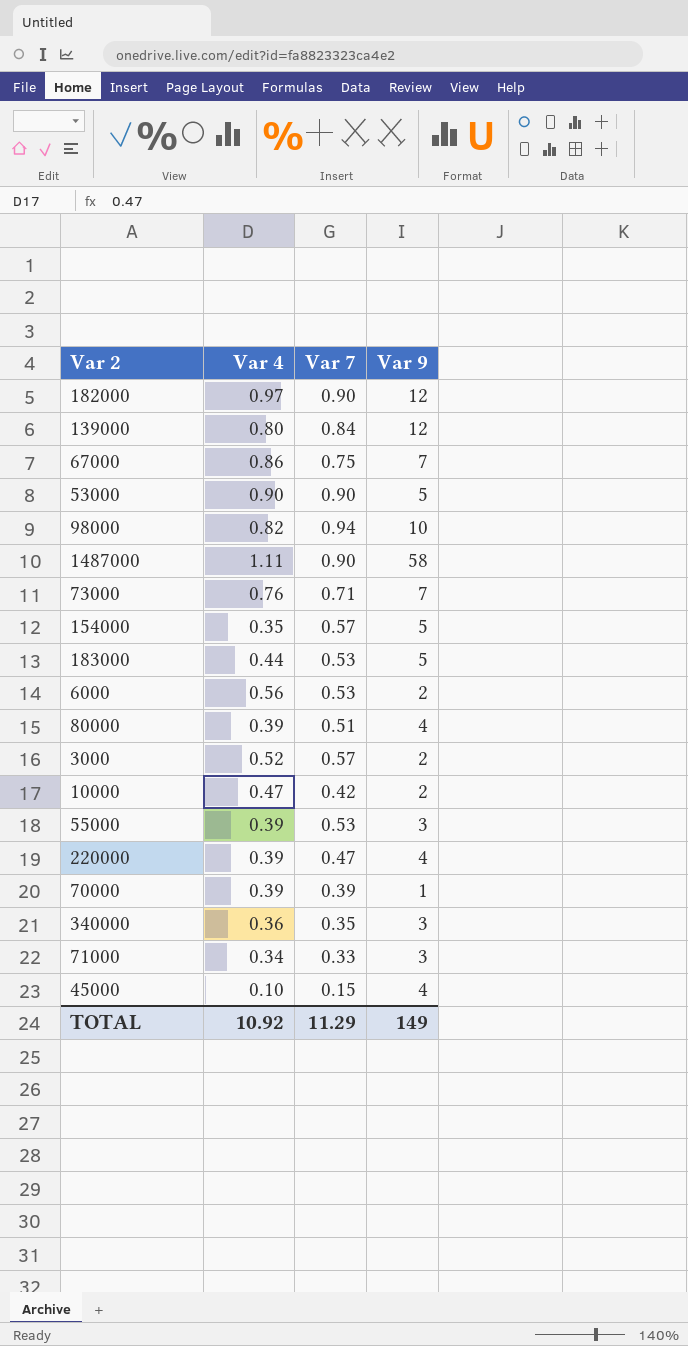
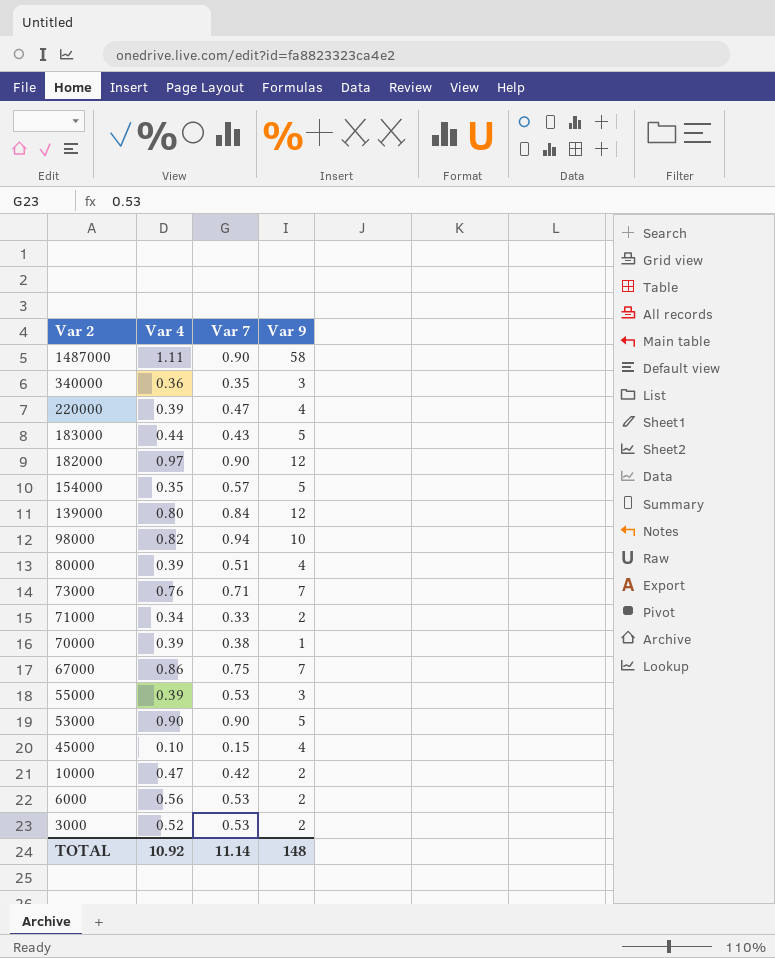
row order: none -> Var 2 descending
183000 | Var 7: 0.53 -> 0.43
71000 | Var 9: 3 -> 2
70000 | Var 7: 0.39 -> 0.38
3000 | Var 7: 0.57 -> 0.53
TOTAL | Var 7: 11.29 -> 11.14
TOTAL | Var 9: 149 -> 148

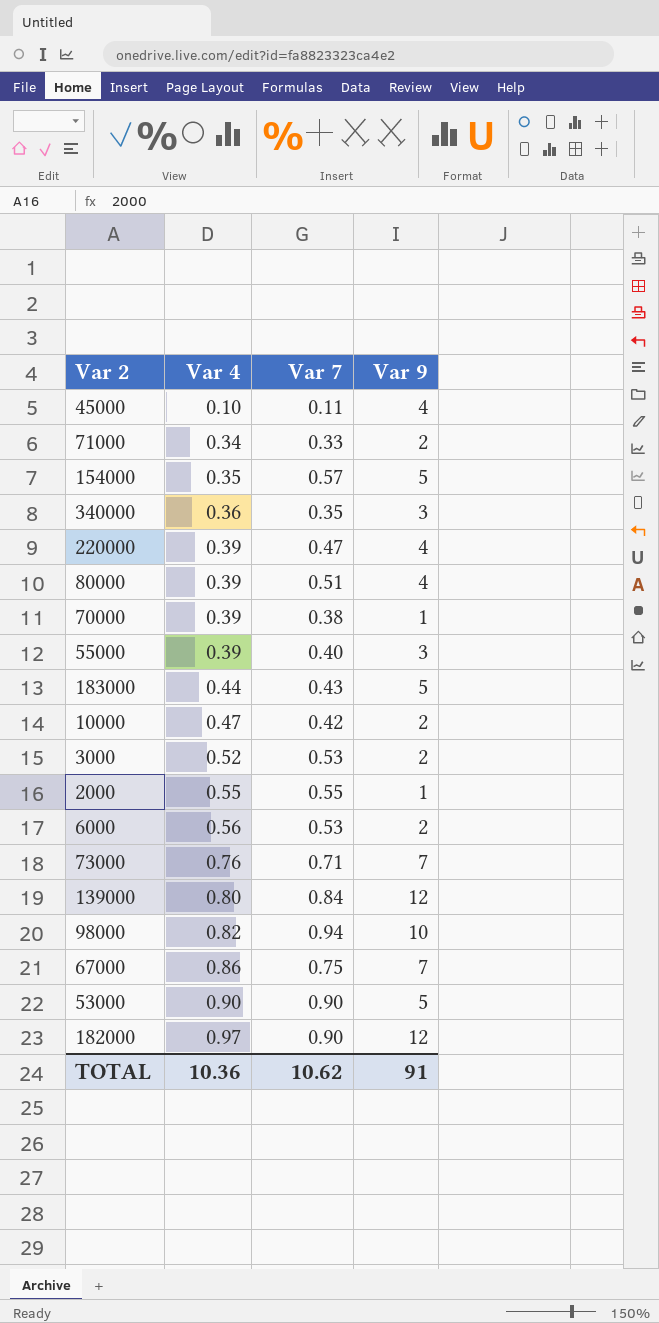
row order: Var 2 descending -> Var 4 ascending
row 1487000: 1.11 | 0.90 | 58 -> none
45000 | Var 7: 0.15 -> 0.11
55000 | Var 7: 0.53 -> 0.40
row 2000: none -> 0.55 | 0.55 | 1
TOTAL | Var 4: 10.92 -> 10.36
TOTAL | Var 7: 11.14 -> 10.62
TOTAL | Var 9: 148 -> 91

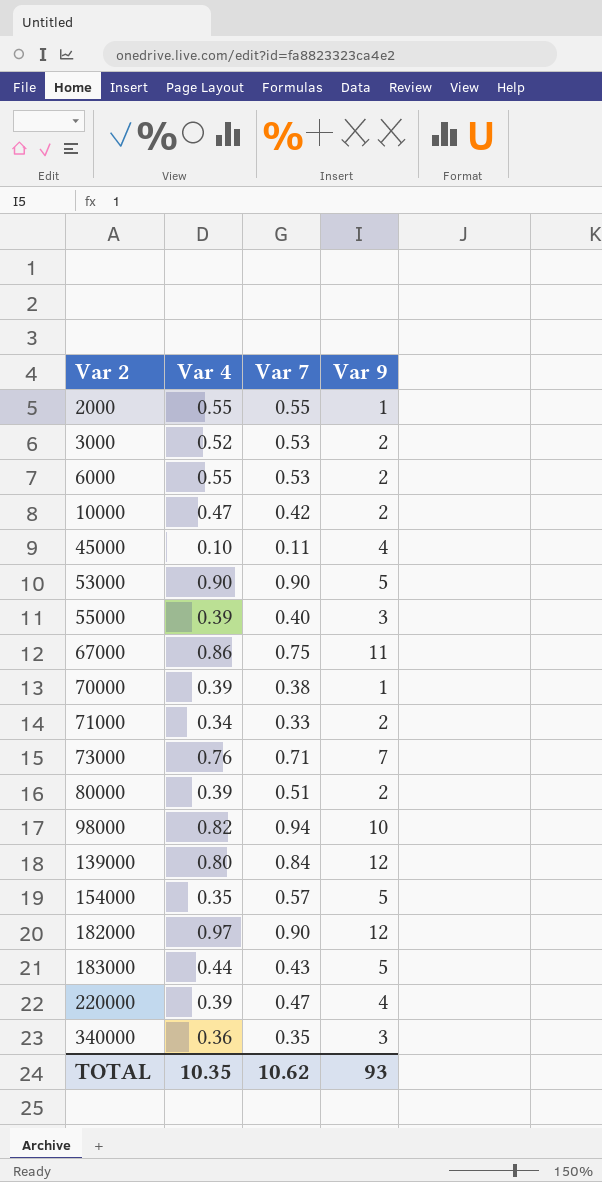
row order: Var 4 ascending -> Var 2 ascending
6000 | Var 4: 0.56 -> 0.55
67000 | Var 9: 7 -> 11
80000 | Var 9: 4 -> 2
TOTAL | Var 4: 10.36 -> 10.35
TOTAL | Var 9: 91 -> 93

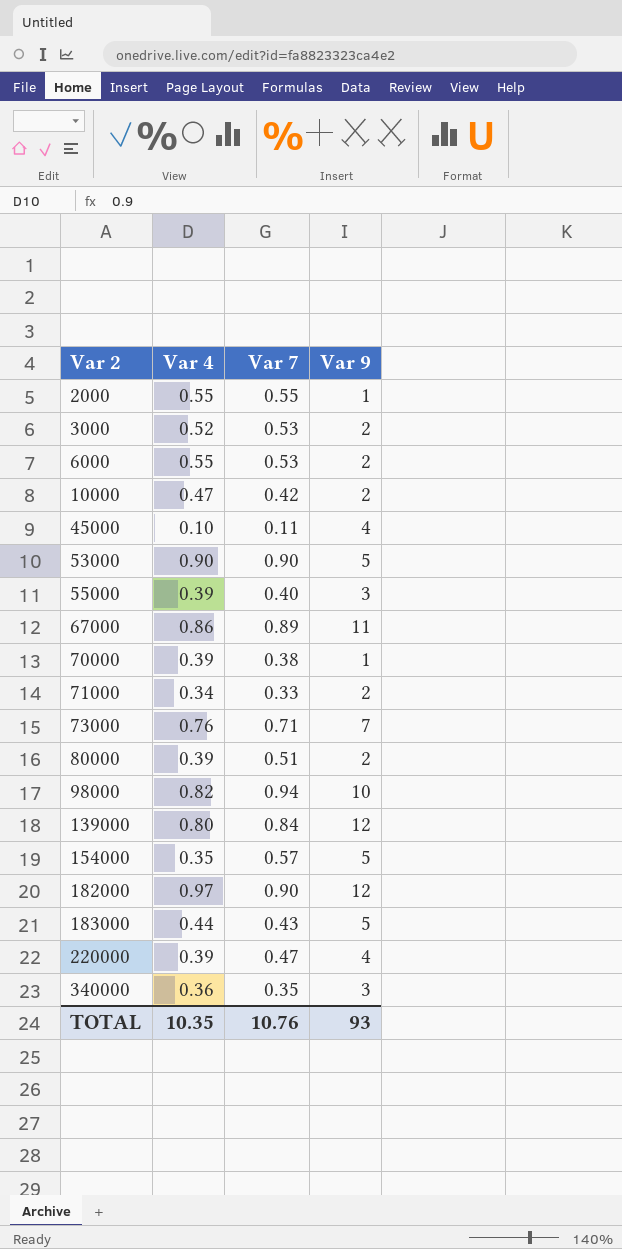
67000 | Var 7: 0.75 -> 0.89
TOTAL | Var 7: 10.62 -> 10.76

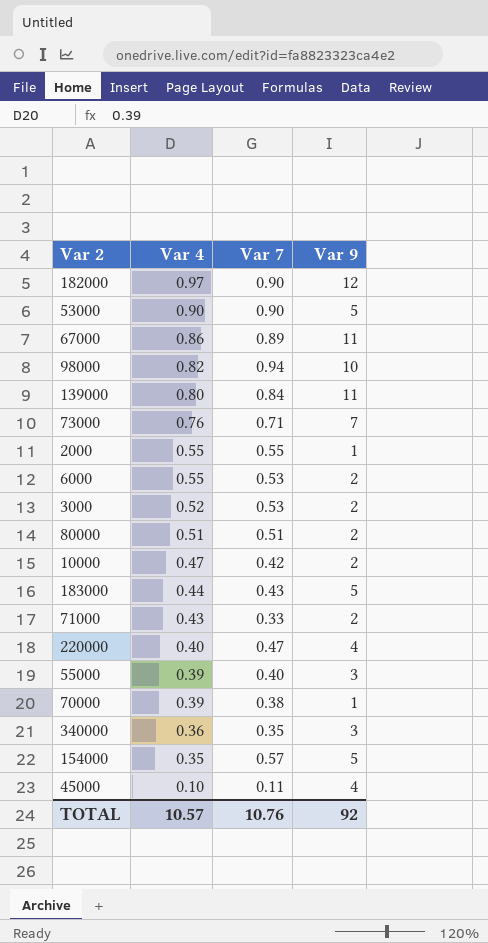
row order: Var 2 ascending -> Var 4 descending
139000 | Var 9: 12 -> 11
80000 | Var 4: 0.39 -> 0.51
71000 | Var 4: 0.34 -> 0.43
220000 | Var 4: 0.39 -> 0.40
TOTAL | Var 4: 10.35 -> 10.57
TOTAL | Var 9: 93 -> 92

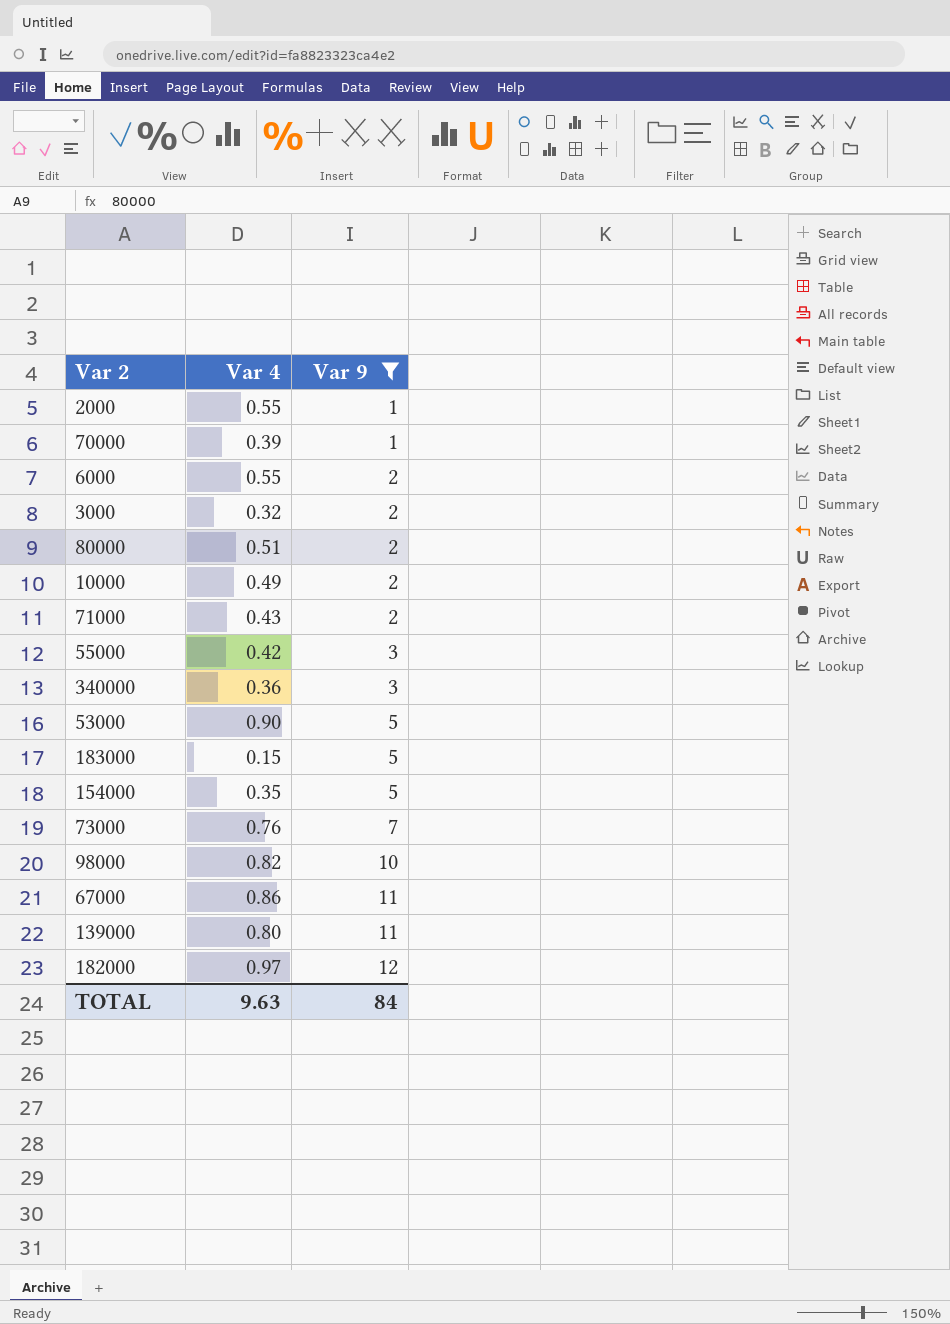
filter: none -> Var 9 != 4
row order: Var 4 descending -> Var 9 ascending
column Var 7 | position: 3 -> none
3000 | Var 4: 0.52 -> 0.32
10000 | Var 4: 0.47 -> 0.49
55000 | Var 4: 0.39 -> 0.42
183000 | Var 4: 0.44 -> 0.15
TOTAL | Var 4: 10.57 -> 9.63
TOTAL | Var 9: 92 -> 84

